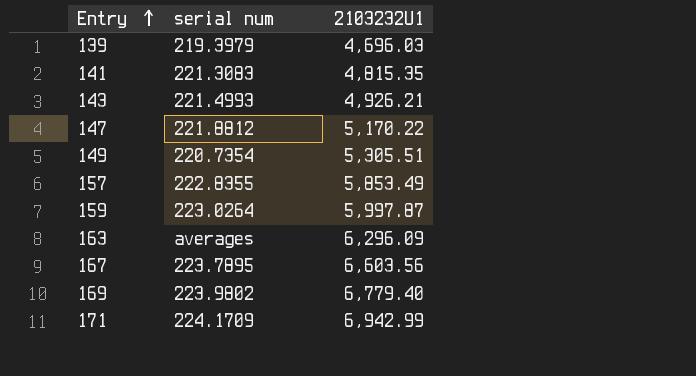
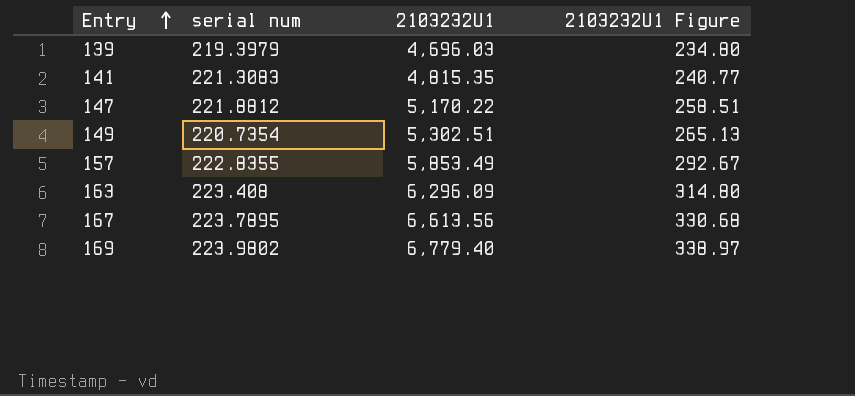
column 2103232U1 Figure | formula: none -> [2103232U1] * 0.05
row 143: 221.4993 | 4,926.21 -> none
row 159: 223.0264 | 5,997.87 -> none
row 171: 224.1709 | 6,942.99 -> none
149 | 2103232U1: 5,305.51 -> 5,302.51
163 | serial num: averages -> 223.408
167 | 2103232U1: 6,603.56 -> 6,613.56

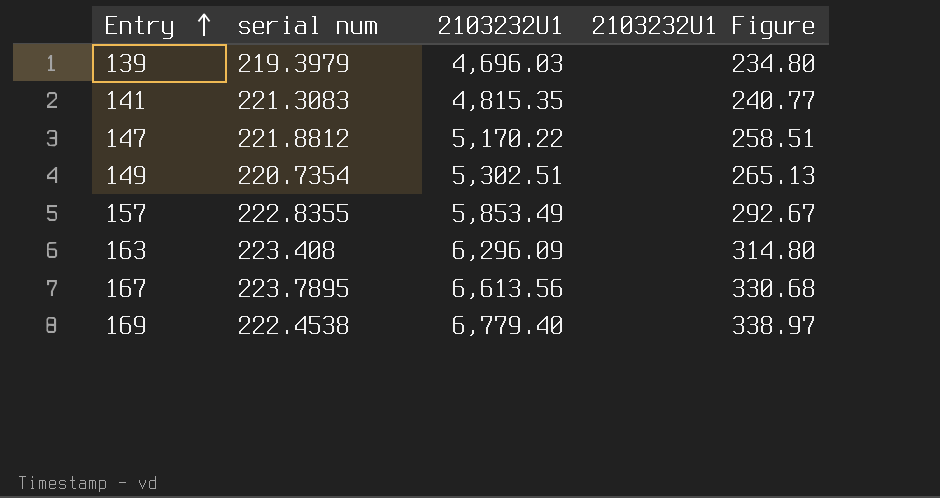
169 | serial num: 223.9802 -> 222.4538

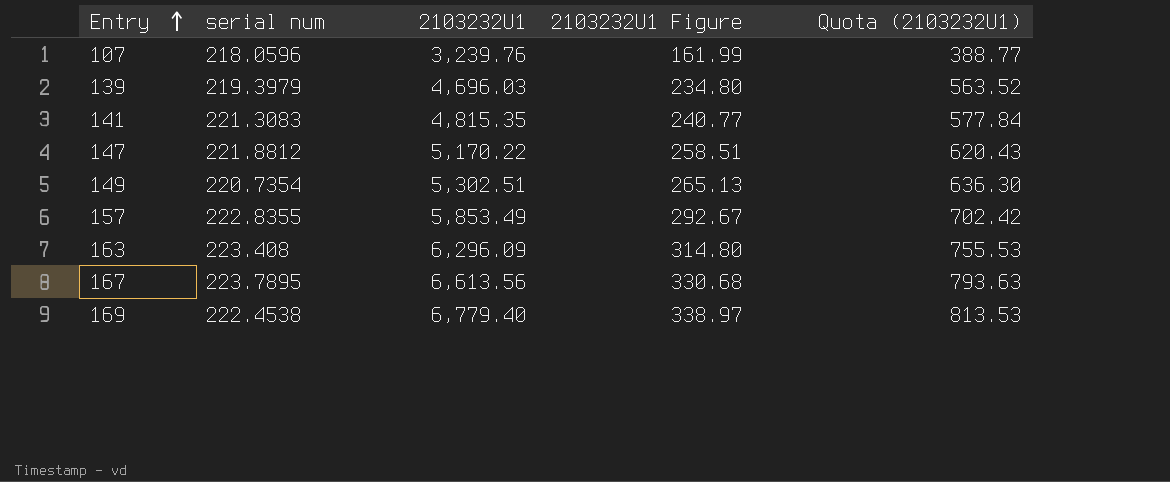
column Quota (2103232U1) | formula: none -> [2103232U1] * 0.12
row 107: none -> 218.0596 | 3,239.76 | 161.99 | 388.77

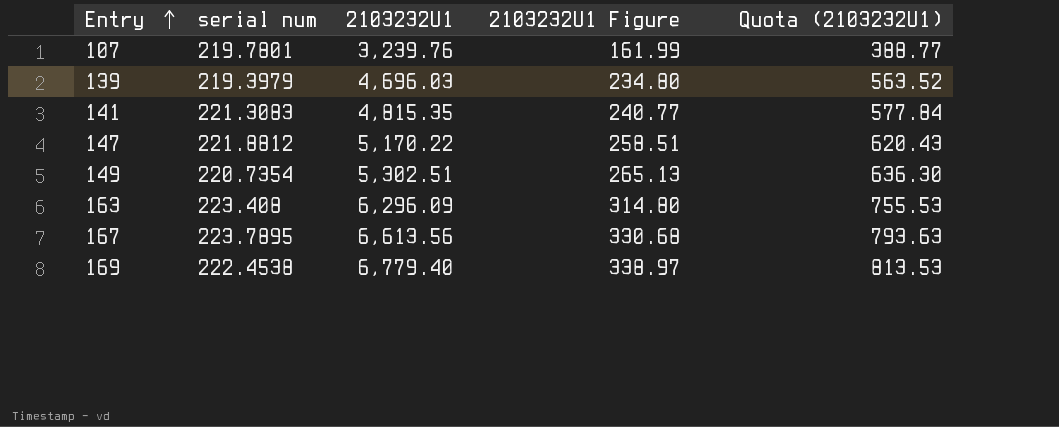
row 157: 222.8355 | 5,853.49 | 292.67 | 702.42 -> none
107 | serial num: 218.0596 -> 219.7801

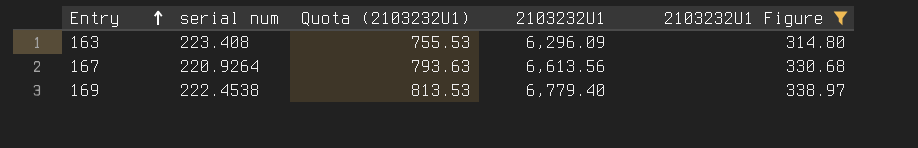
filter: none -> 2103232U1 Figure >= 314.80
column Quota (2103232U1) | position: 5 -> 3
167 | serial num: 223.7895 -> 220.9264

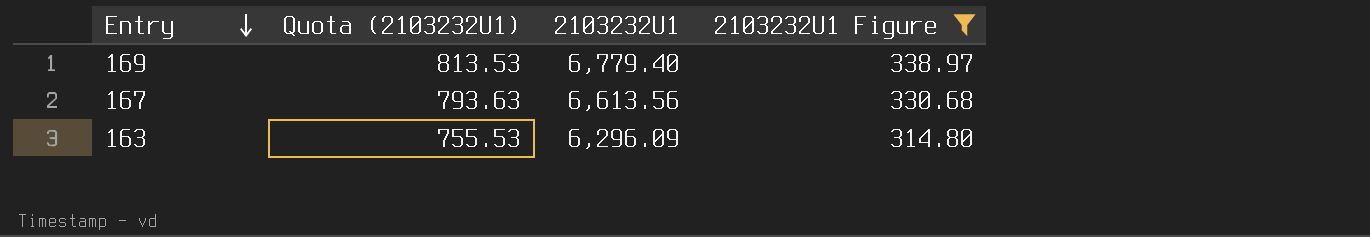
row order: Entry ascending -> Entry descending
column serial num | position: 2 -> none

